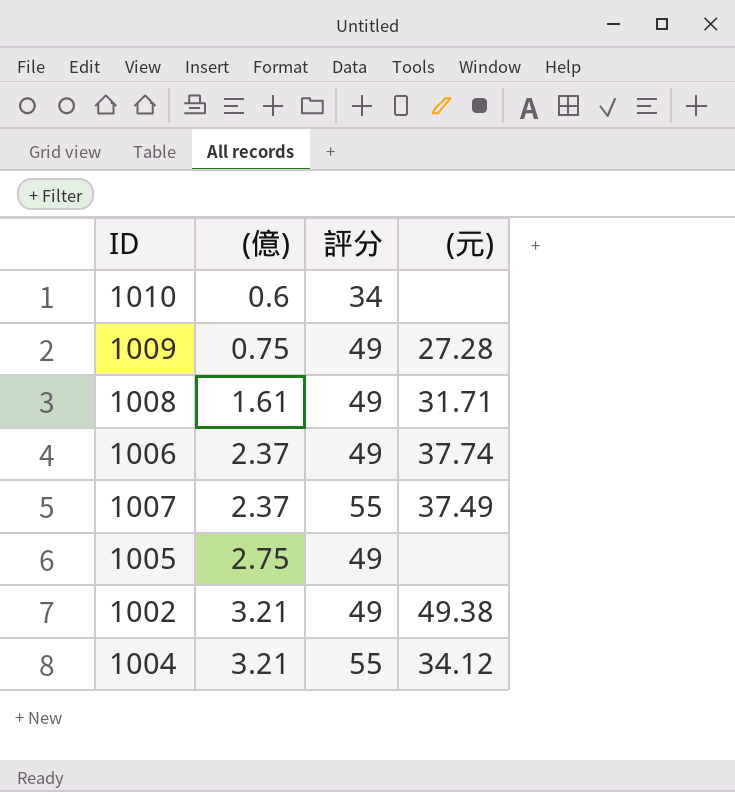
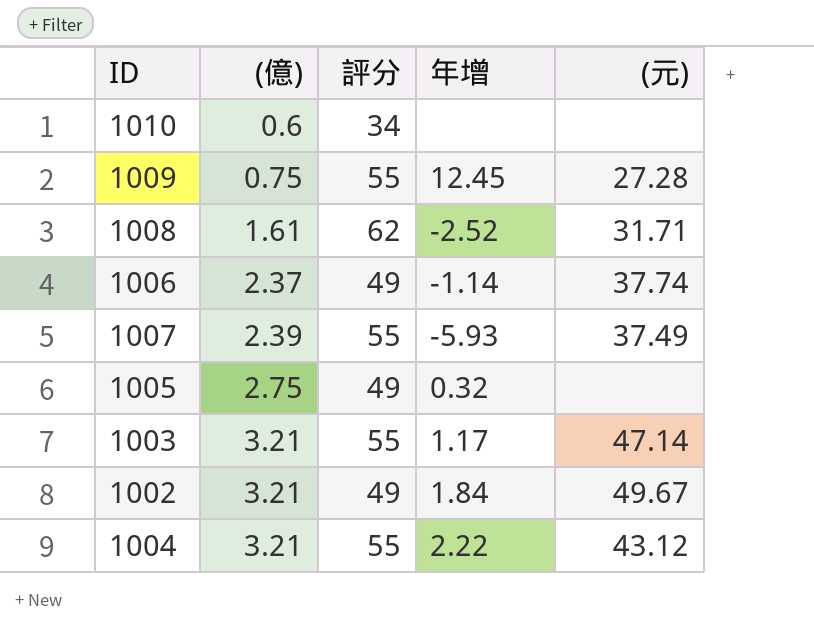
column 年增 | position: none -> 4
1009 | 評分: 49 -> 55
1008 | 評分: 49 -> 62
1007 | (億): 2.37 -> 2.39
row 1003: none -> 3.21 | 55 | 1.17 | 47.14
1002 | (元): 49.38 -> 49.67
1004 | (元): 34.12 -> 43.12

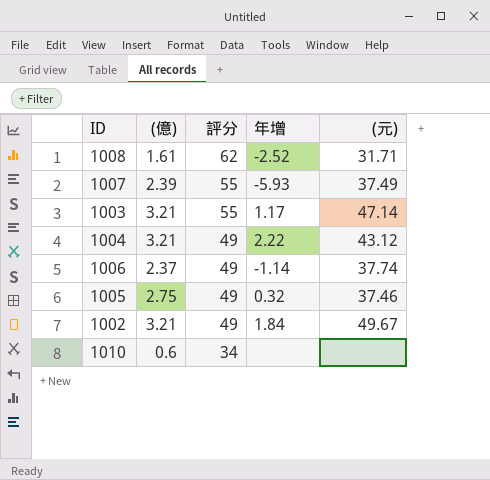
row order: (億) ascending -> 評分 descending
row 1009: 0.75 | 55 | 12.45 | 27.28 -> none
1004 | 評分: 55 -> 49
1005 | (元): none -> 37.46

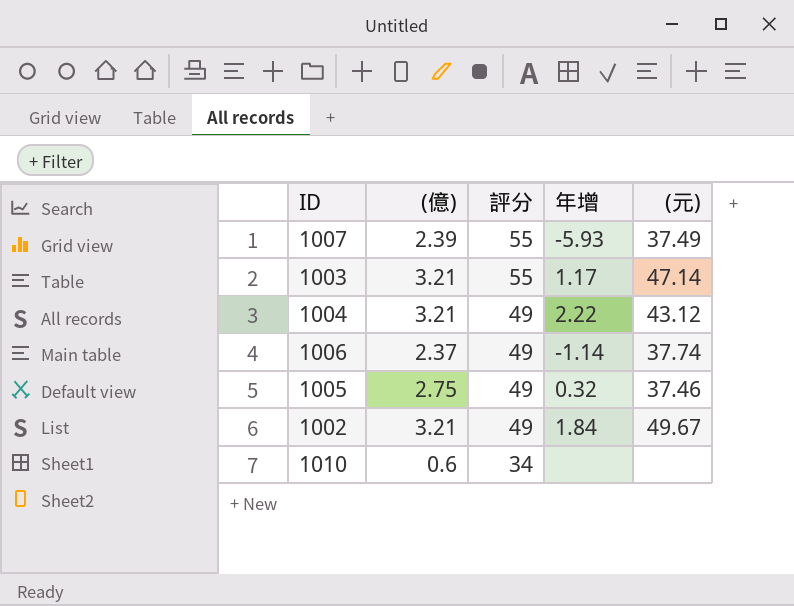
row 1008: 1.61 | 62 | -2.52 | 31.71 -> none

